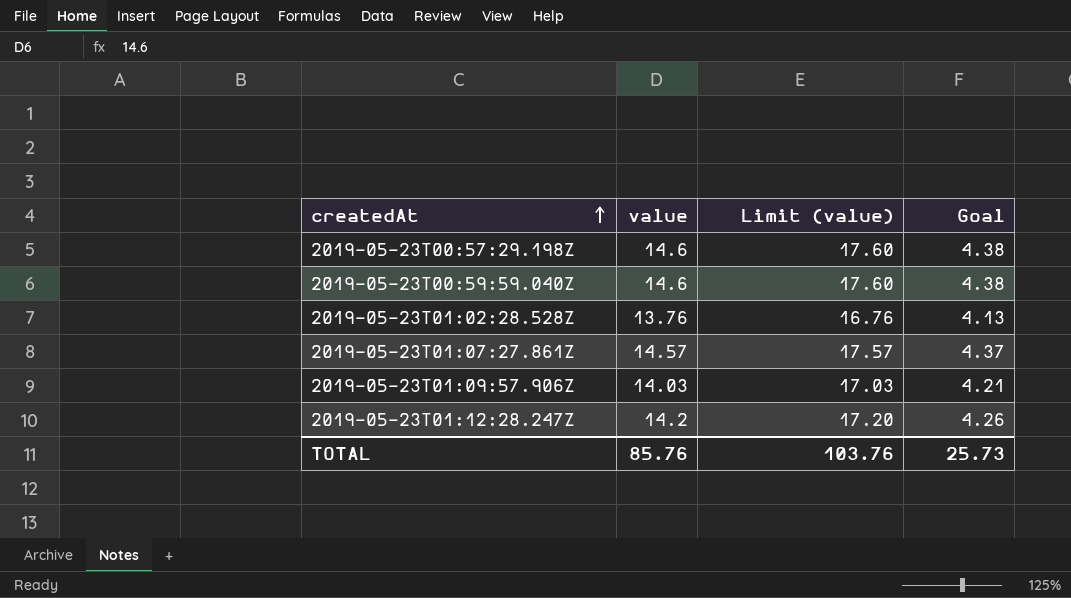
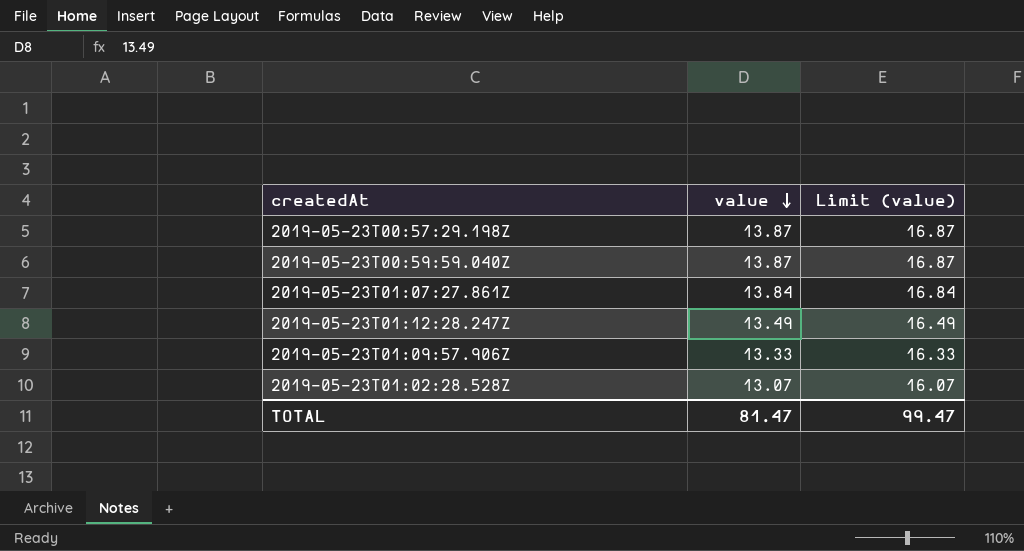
row order: createdAt ascending -> value descending
column Goal | formula: [value] * 0.3 -> none
2019-05-23T00:57:29.198Z | value: 14.6 -> 13.87
2019-05-23T00:57:29.198Z | Limit (value): 17.60 -> 16.87
2019-05-23T00:59:59.040Z | value: 14.6 -> 13.87
2019-05-23T00:59:59.040Z | Limit (value): 17.60 -> 16.87
2019-05-23T01:07:27.861Z | value: 14.57 -> 13.84
2019-05-23T01:07:27.861Z | Limit (value): 17.57 -> 16.84
2019-05-23T01:12:28.247Z | value: 14.2 -> 13.49
2019-05-23T01:12:28.247Z | Limit (value): 17.20 -> 16.49
2019-05-23T01:09:57.906Z | value: 14.03 -> 13.33
2019-05-23T01:09:57.906Z | Limit (value): 17.03 -> 16.33
2019-05-23T01:02:28.528Z | value: 13.76 -> 13.07
2019-05-23T01:02:28.528Z | Limit (value): 16.76 -> 16.07
TOTAL | value: 85.76 -> 81.47
TOTAL | Limit (value): 103.76 -> 99.47

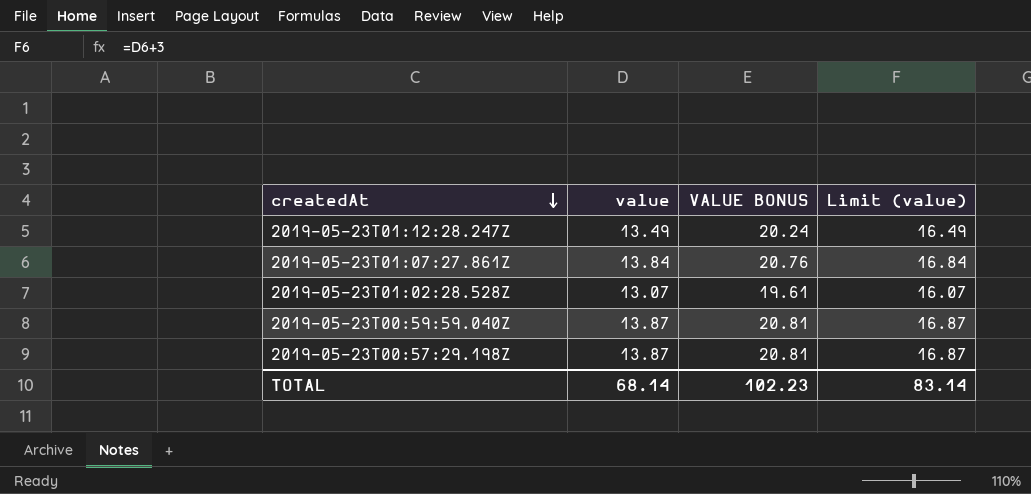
row order: value descending -> createdAt descending
column VALUE BONUS | formula: none -> [value] * 1.5
row 2019-05-23T01:09:57.906Z: 13.33 | 16.33 -> none
TOTAL | value: 81.47 -> 68.14
TOTAL | Limit (value): 99.47 -> 83.14

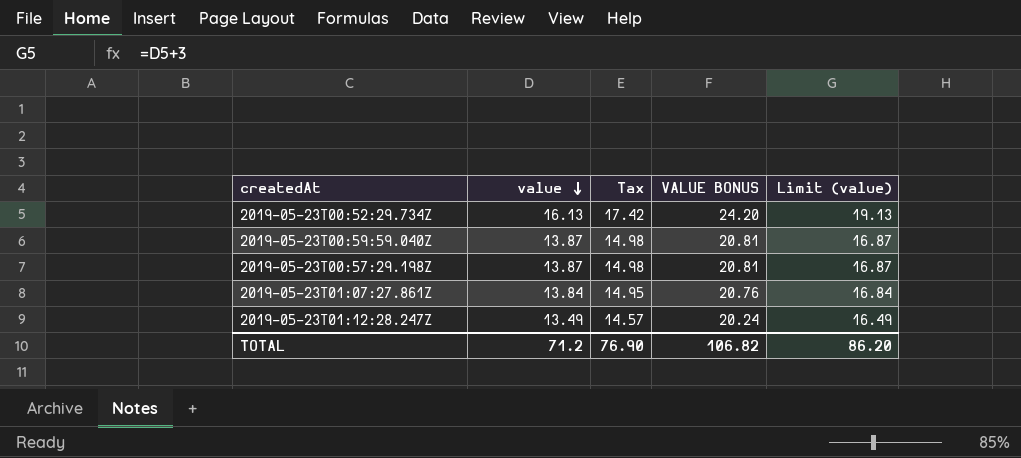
row order: createdAt descending -> value descending
column Tax | formula: none -> [value] * 1.08
row 2019-05-23T01:02:28.528Z: 13.07 | 19.61 | 16.07 -> none
row 2019-05-23T00:52:29.734Z: none -> 16.13 | 17.42 | 24.20 | 19.13
TOTAL | value: 68.14 -> 71.2
TOTAL | VALUE BONUS: 102.23 -> 106.82
TOTAL | Limit (value): 83.14 -> 86.20

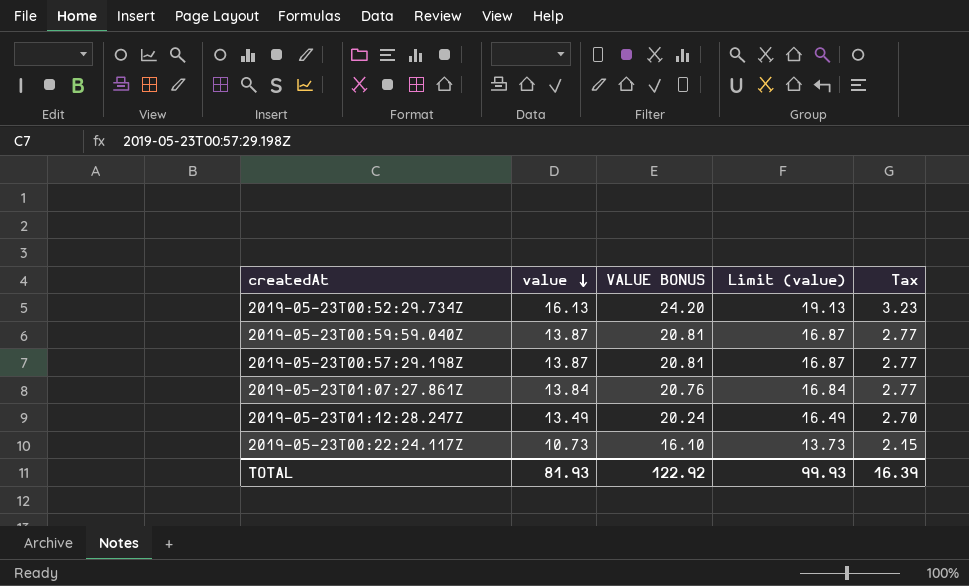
column Tax | formula: [value] * 1.08 -> [value] * 0.2
column Tax | position: 3 -> 5
row 2019-05-23T00:22:24.117Z: none -> 10.73 | 16.10 | 13.73 | 2.15
TOTAL | value: 71.2 -> 81.93
TOTAL | VALUE BONUS: 106.82 -> 122.92
TOTAL | Limit (value): 86.20 -> 99.93
TOTAL | Tax: 76.90 -> 16.39

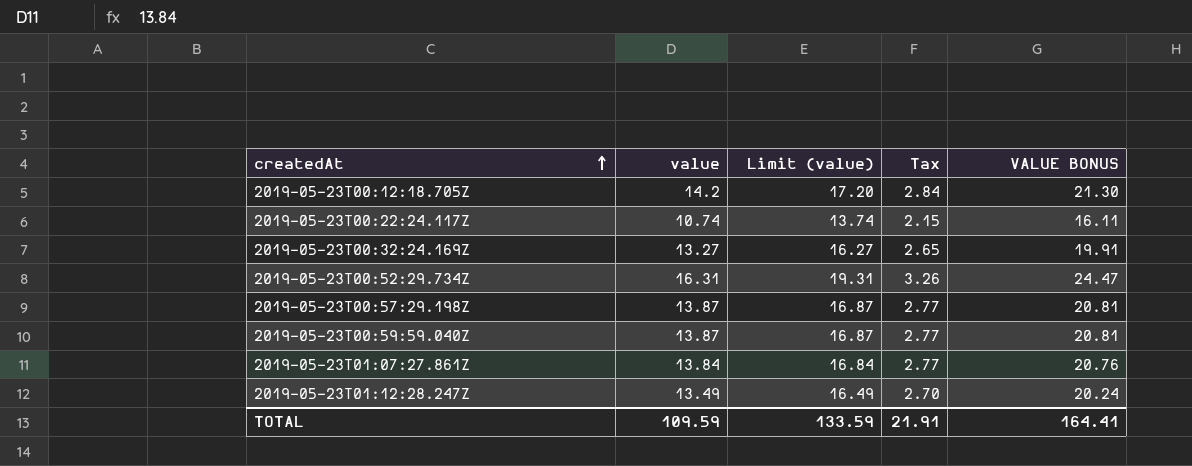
row order: value descending -> createdAt ascending
column VALUE BONUS | position: 3 -> 5
row 2019-05-23T00:12:18.705Z: none -> 14.2 | 17.20 | 2.84 | 21.30
2019-05-23T00:22:24.117Z | value: 10.73 -> 10.74
2019-05-23T00:22:24.117Z | Limit (value): 13.73 -> 13.74
2019-05-23T00:22:24.117Z | VALUE BONUS: 16.10 -> 16.11
row 2019-05-23T00:32:24.169Z: none -> 13.27 | 16.27 | 2.65 | 19.91
2019-05-23T00:52:29.734Z | value: 16.13 -> 16.31
2019-05-23T00:52:29.734Z | Limit (value): 19.13 -> 19.31
2019-05-23T00:52:29.734Z | Tax: 3.23 -> 3.26
2019-05-23T00:52:29.734Z | VALUE BONUS: 24.20 -> 24.47
TOTAL | value: 81.93 -> 109.59
TOTAL | Limit (value): 99.93 -> 133.59
TOTAL | Tax: 16.39 -> 21.91
TOTAL | VALUE BONUS: 122.92 -> 164.41

